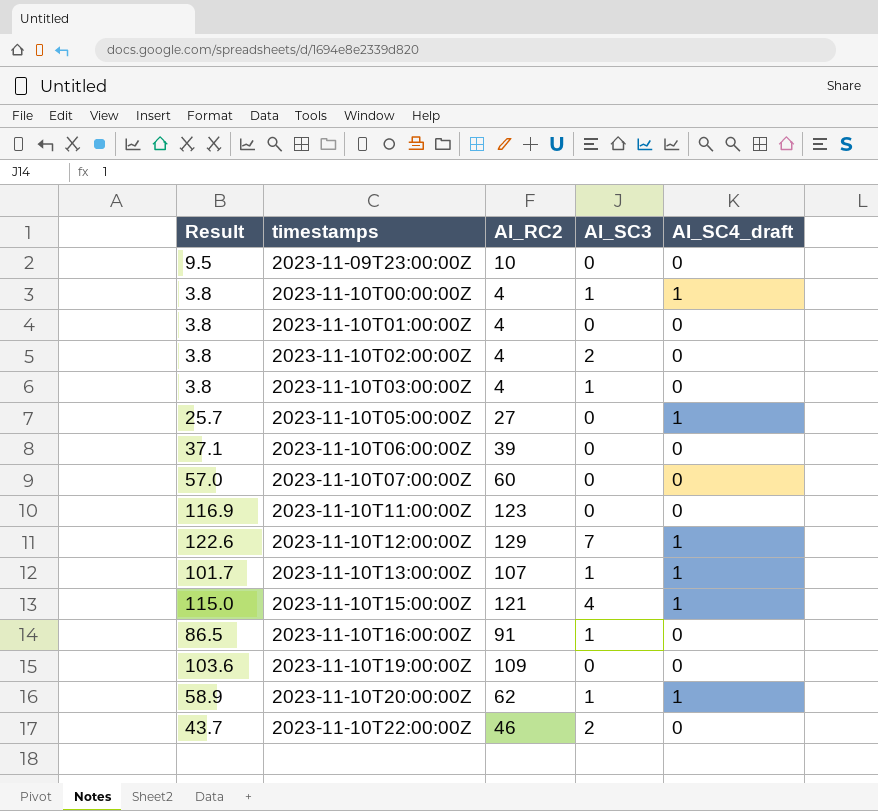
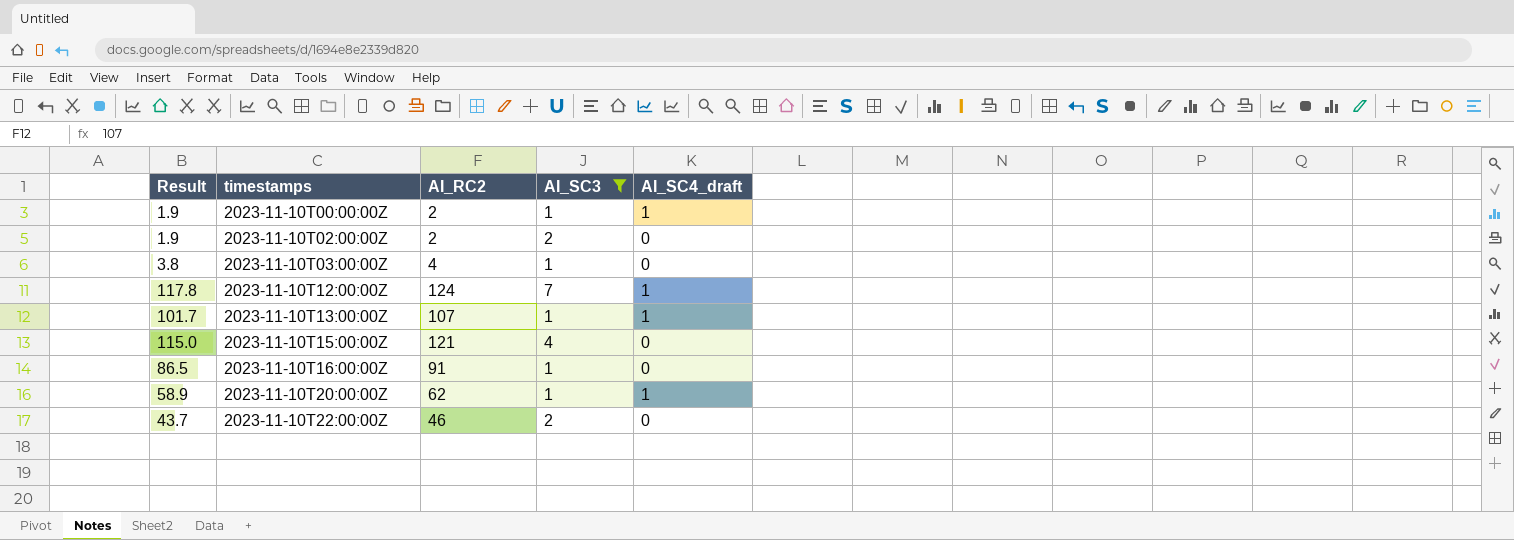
filter: none -> AI_SC3 != 0
2023-11-10T00:00:00Z | Result: 3.8 -> 1.9
2023-11-10T00:00:00Z | AI_RC2: 4 -> 2
2023-11-10T02:00:00Z | Result: 3.8 -> 1.9
2023-11-10T02:00:00Z | AI_RC2: 4 -> 2
2023-11-10T12:00:00Z | Result: 122.6 -> 117.8
2023-11-10T12:00:00Z | AI_RC2: 129 -> 124
2023-11-10T15:00:00Z | AI_SC4_draft: 1 -> 0

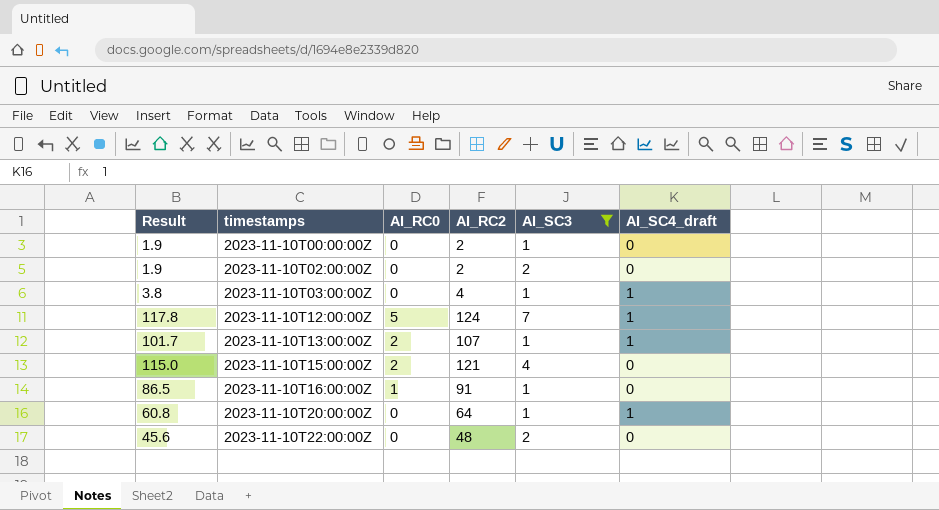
column AI_RC0 | position: none -> 3
2023-11-10T00:00:00Z | AI_SC4_draft: 1 -> 0
2023-11-10T03:00:00Z | AI_SC4_draft: 0 -> 1
2023-11-10T20:00:00Z | Result: 58.9 -> 60.8
2023-11-10T20:00:00Z | AI_RC2: 62 -> 64
2023-11-10T22:00:00Z | Result: 43.7 -> 45.6
2023-11-10T22:00:00Z | AI_RC2: 46 -> 48

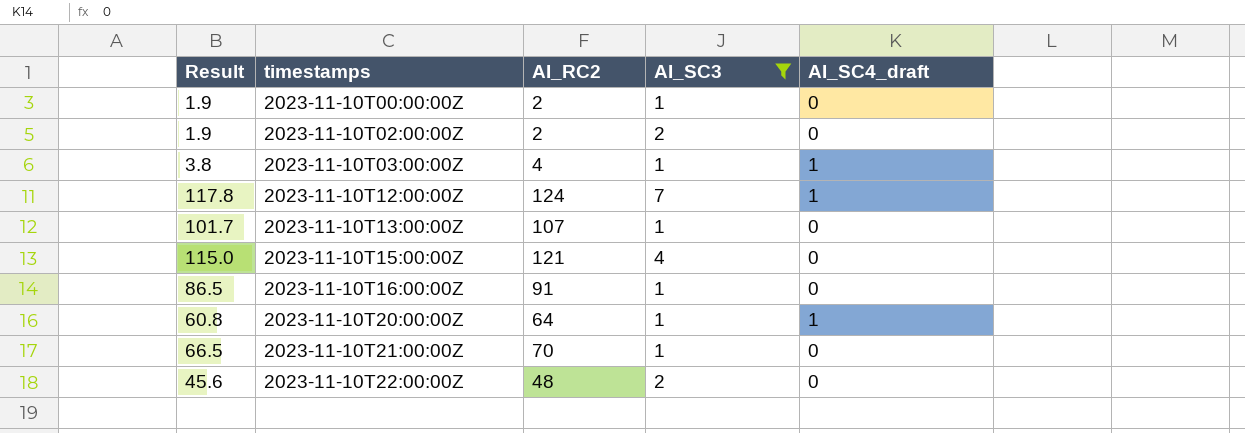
column AI_RC0 | position: 3 -> none
2023-11-10T13:00:00Z | AI_SC4_draft: 1 -> 0
row 2023-11-10T21:00:00Z: none -> 66.5 | 70 | 1 | 0

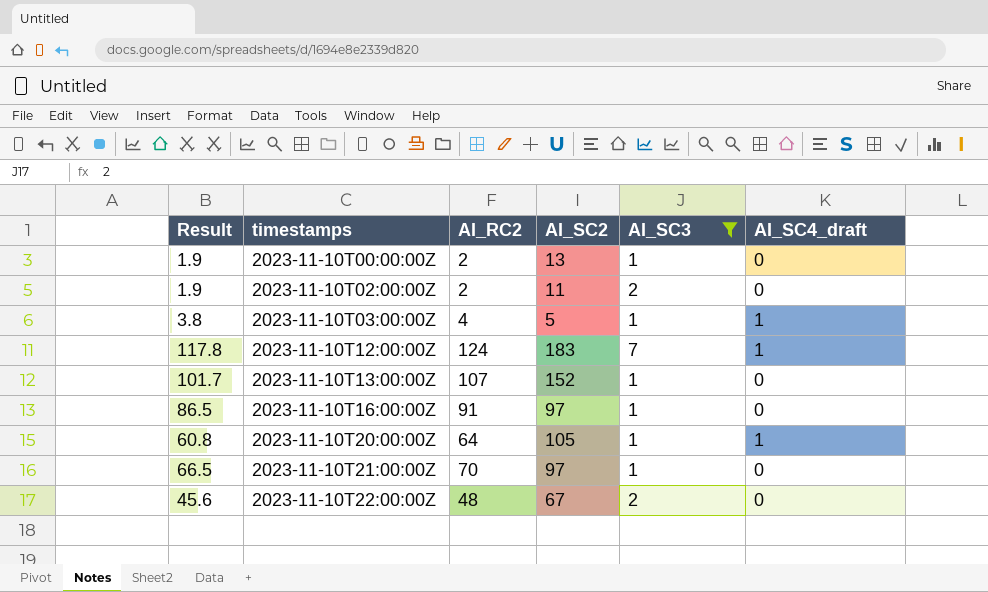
column AI_SC2 | position: none -> 4
row 2023-11-10T15:00:00Z: 115.0 | 121 | 4 | 0 -> none

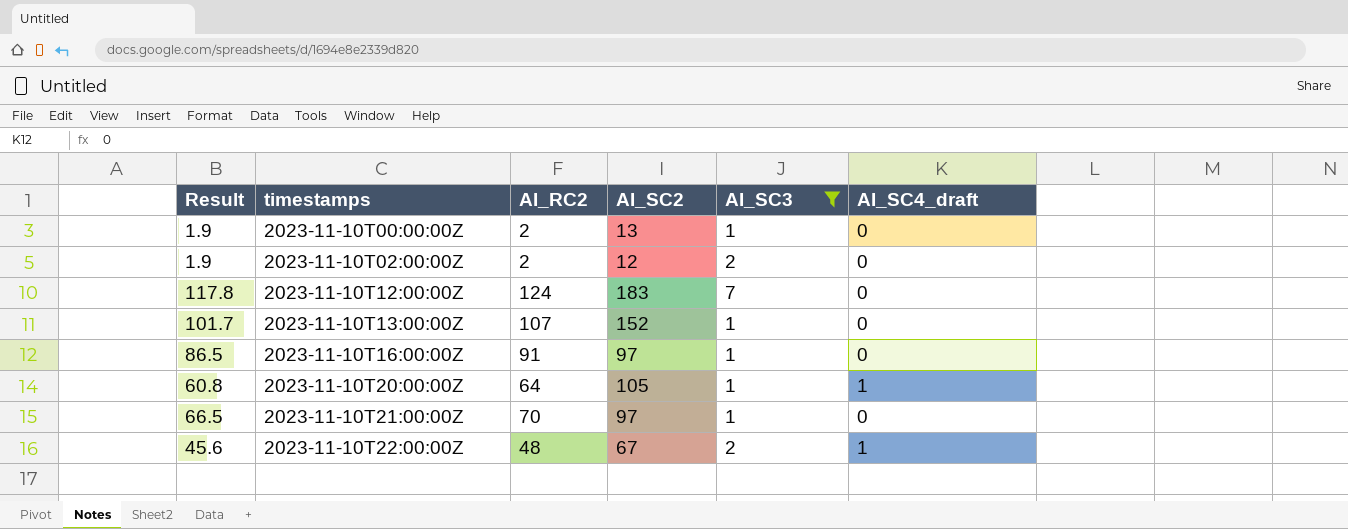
row 2023-11-10T03:00:00Z: 3.8 | 4 | 5 | 1 | 1 -> none
2023-11-10T02:00:00Z | AI_SC2: 11 -> 12
2023-11-10T12:00:00Z | AI_SC4_draft: 1 -> 0
2023-11-10T22:00:00Z | AI_SC4_draft: 0 -> 1

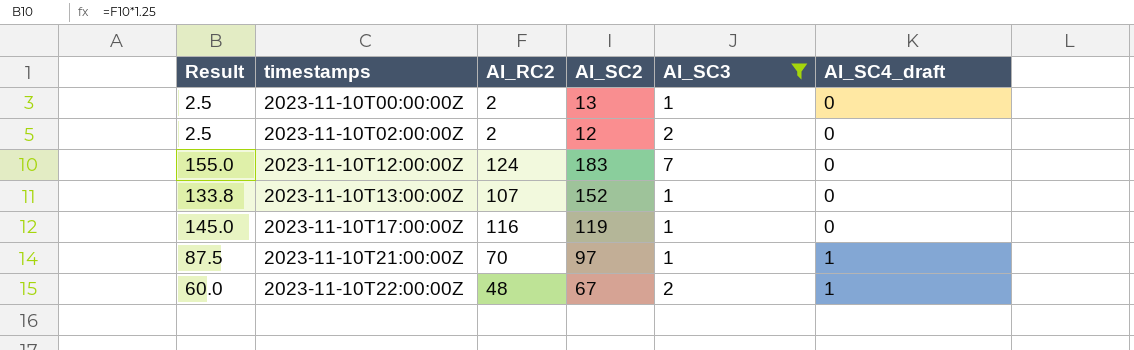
column Result | formula: [AI_RC2] * 0.95 -> [AI_RC2] * 1.25
row 2023-11-10T16:00:00Z: 86.5 | 91 | 97 | 1 | 0 -> none
row 2023-11-10T20:00:00Z: 60.8 | 64 | 105 | 1 | 1 -> none
row 2023-11-10T17:00:00Z: none -> 145.0 | 116 | 119 | 1 | 0
2023-11-10T21:00:00Z | AI_SC4_draft: 0 -> 1

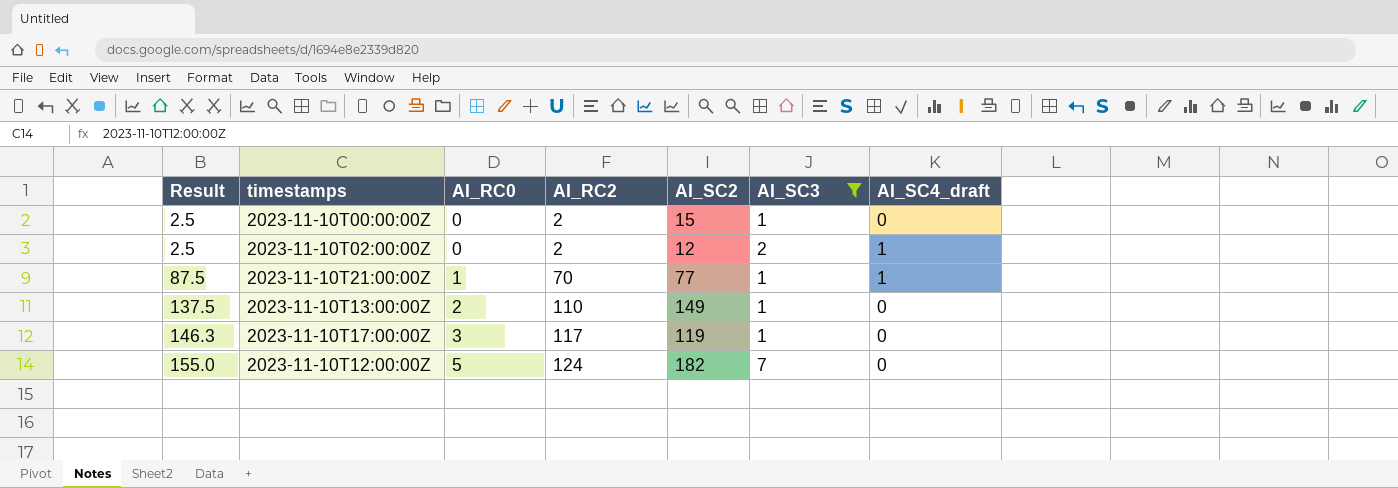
row order: timestamps ascending -> Result ascending
column AI_RC0 | position: none -> 3
row 2023-11-10T22:00:00Z: 60.0 | 48 | 67 | 2 | 1 -> none
2023-11-10T00:00:00Z | AI_SC2: 13 -> 15
2023-11-10T02:00:00Z | AI_SC4_draft: 0 -> 1
2023-11-10T21:00:00Z | AI_SC2: 97 -> 77
2023-11-10T13:00:00Z | Result: 133.8 -> 137.5
2023-11-10T13:00:00Z | AI_RC2: 107 -> 110
2023-11-10T13:00:00Z | AI_SC2: 152 -> 149
2023-11-10T17:00:00Z | Result: 145.0 -> 146.3
2023-11-10T17:00:00Z | AI_RC2: 116 -> 117
2023-11-10T12:00:00Z | AI_SC2: 183 -> 182

